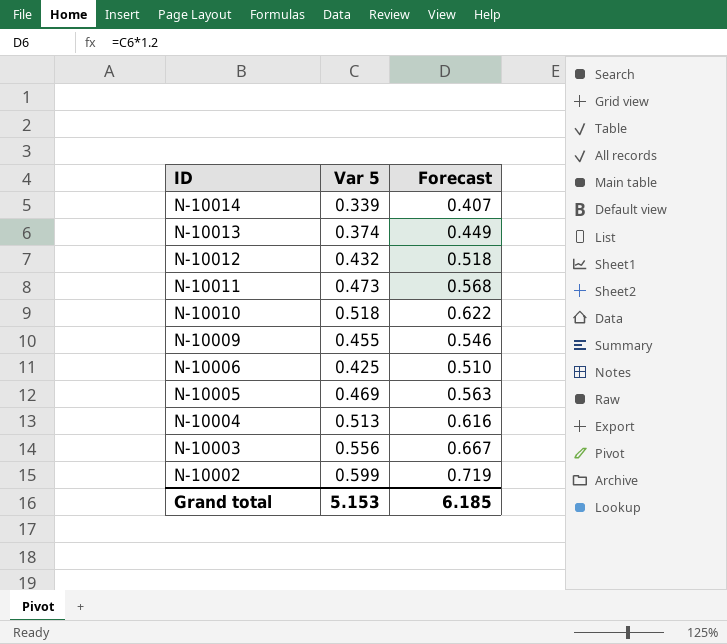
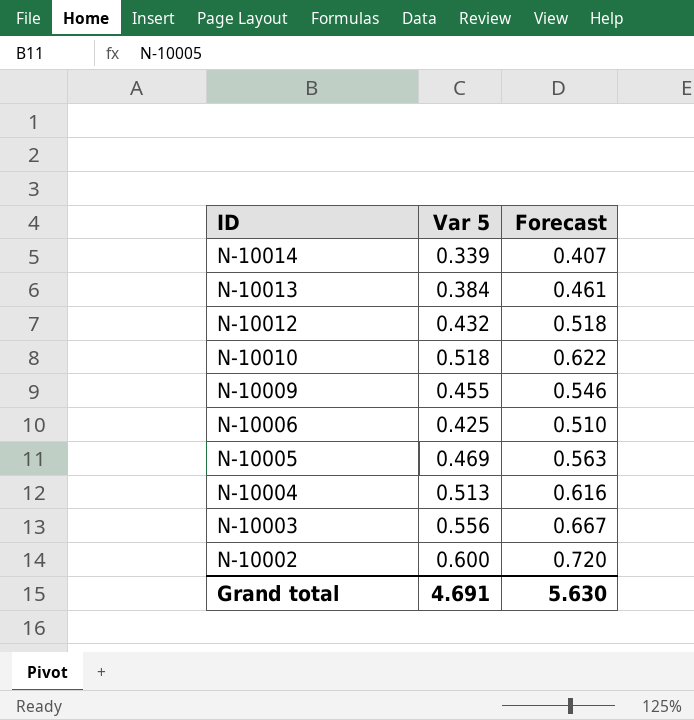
row N-10011: 0.473 | 0.568 -> none
N-10013 | Var 5: 0.374 -> 0.384
N-10013 | Forecast: 0.449 -> 0.461
N-10002 | Var 5: 0.599 -> 0.600
N-10002 | Forecast: 0.719 -> 0.720
Grand total | Var 5: 5.153 -> 4.691
Grand total | Forecast: 6.185 -> 5.630

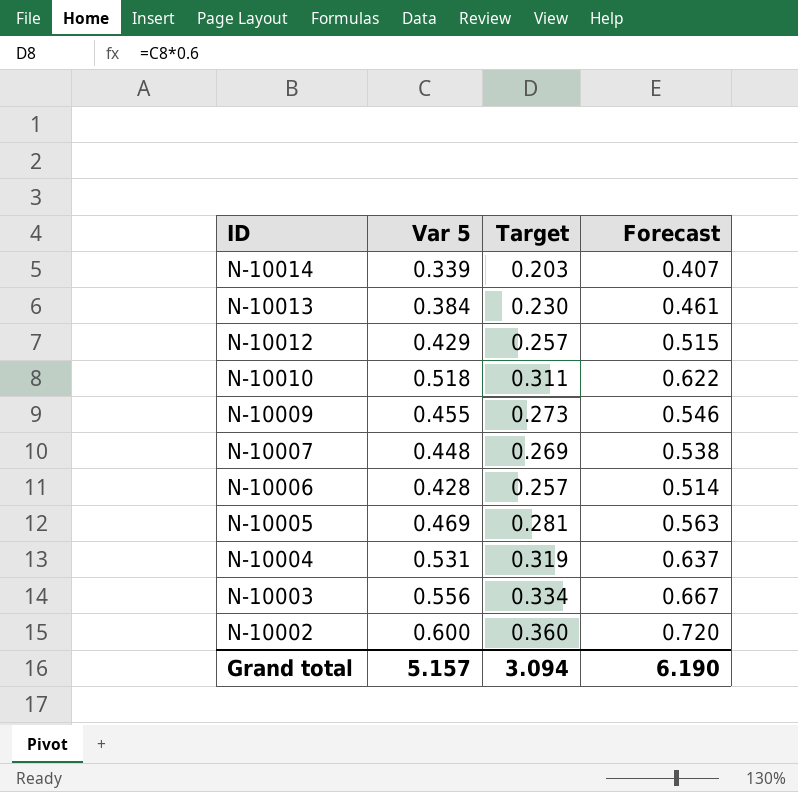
column Target | formula: none -> [Var 5] * 0.6
N-10012 | Var 5: 0.432 -> 0.429
N-10012 | Forecast: 0.518 -> 0.515
row N-10007: none -> 0.448 | 0.269 | 0.538
N-10006 | Var 5: 0.425 -> 0.428
N-10006 | Forecast: 0.510 -> 0.514
N-10004 | Var 5: 0.513 -> 0.531
N-10004 | Forecast: 0.616 -> 0.637
Grand total | Var 5: 4.691 -> 5.157
Grand total | Forecast: 5.630 -> 6.190

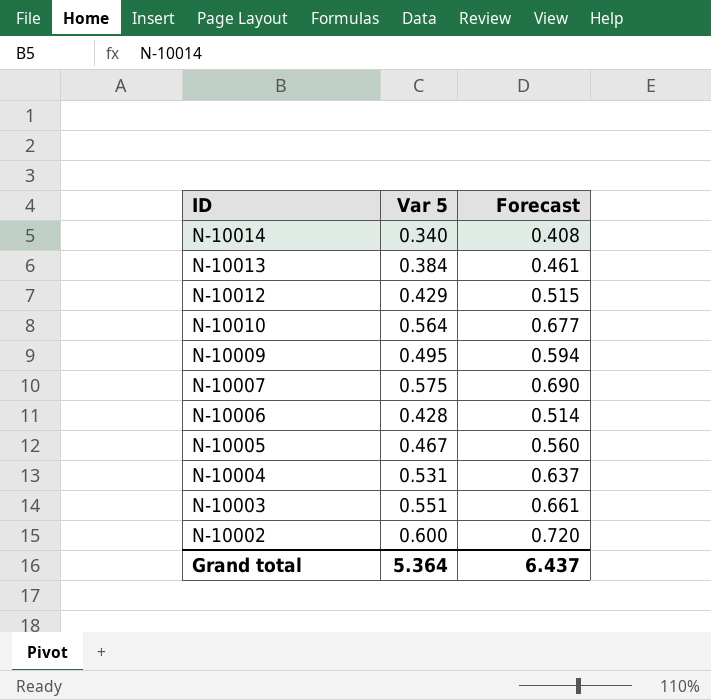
column Target | formula: [Var 5] * 0.6 -> none
N-10014 | Var 5: 0.339 -> 0.340
N-10014 | Forecast: 0.407 -> 0.408
N-10010 | Var 5: 0.518 -> 0.564
N-10010 | Forecast: 0.622 -> 0.677
N-10009 | Var 5: 0.455 -> 0.495
N-10009 | Forecast: 0.546 -> 0.594
N-10007 | Var 5: 0.448 -> 0.575
N-10007 | Forecast: 0.538 -> 0.690
N-10005 | Var 5: 0.469 -> 0.467
N-10005 | Forecast: 0.563 -> 0.560
N-10003 | Var 5: 0.556 -> 0.551
N-10003 | Forecast: 0.667 -> 0.661
Grand total | Var 5: 5.157 -> 5.364
Grand total | Forecast: 6.190 -> 6.437

